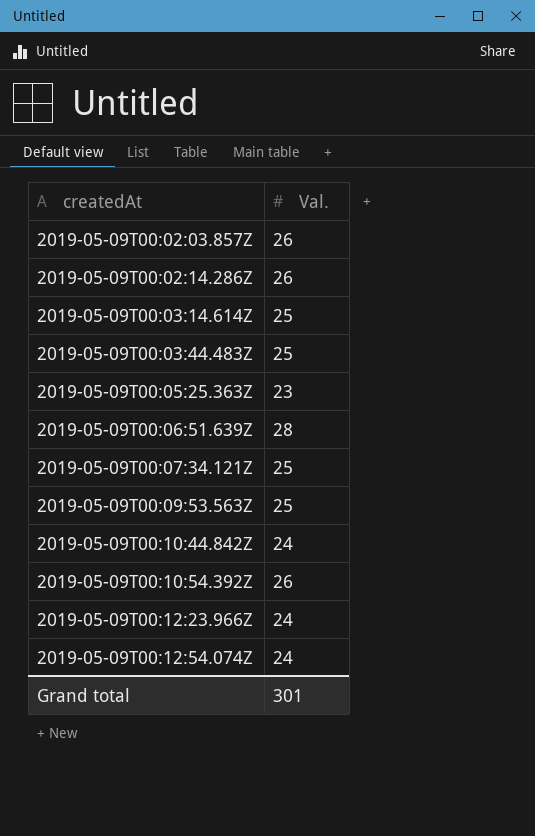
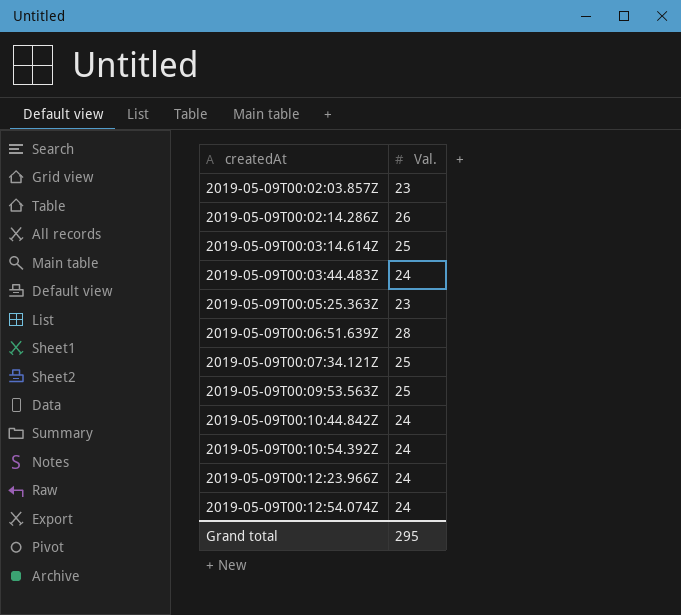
2019-05-09T00:02:03.857Z | Val.: 26 -> 23
2019-05-09T00:03:44.483Z | Val.: 25 -> 24
2019-05-09T00:10:54.392Z | Val.: 26 -> 24
Grand total | Val.: 301 -> 295

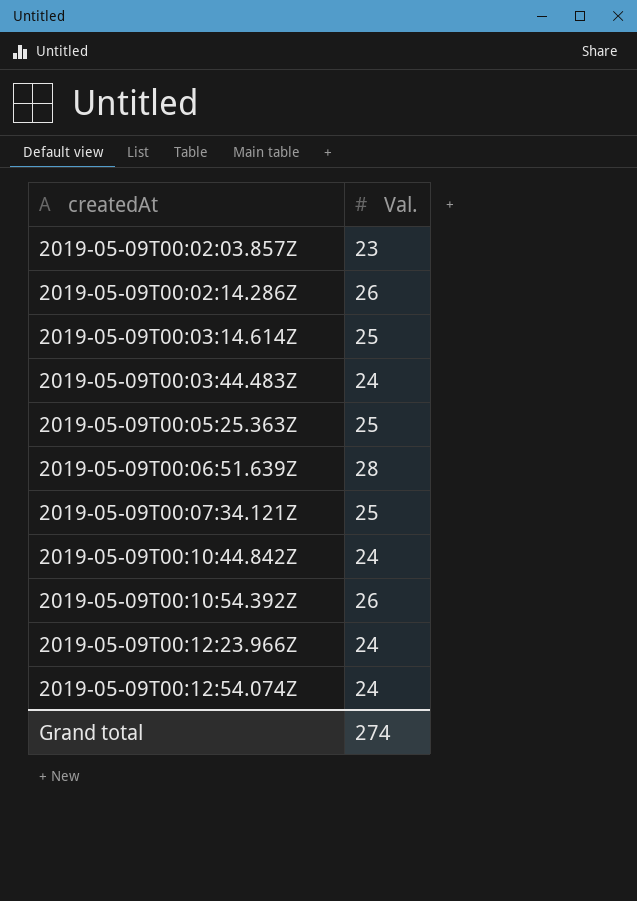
row 2019-05-09T00:09:53.563Z: 25 -> none
2019-05-09T00:05:25.363Z | Val.: 23 -> 25
2019-05-09T00:10:54.392Z | Val.: 24 -> 26
Grand total | Val.: 295 -> 274

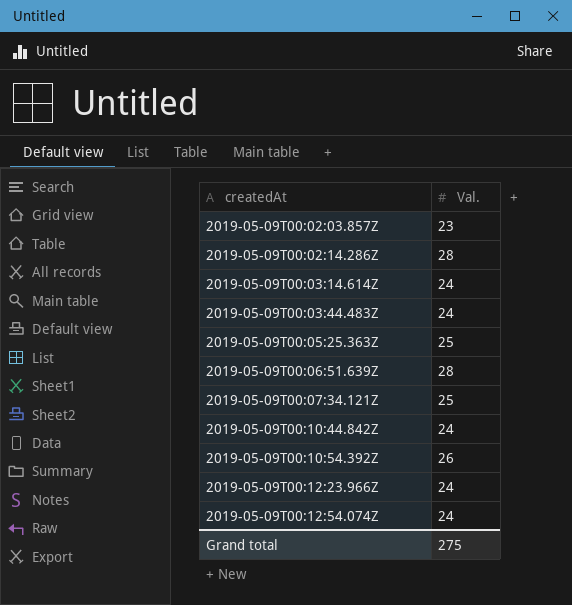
2019-05-09T00:02:14.286Z | Val.: 26 -> 28
2019-05-09T00:03:14.614Z | Val.: 25 -> 24
Grand total | Val.: 274 -> 275

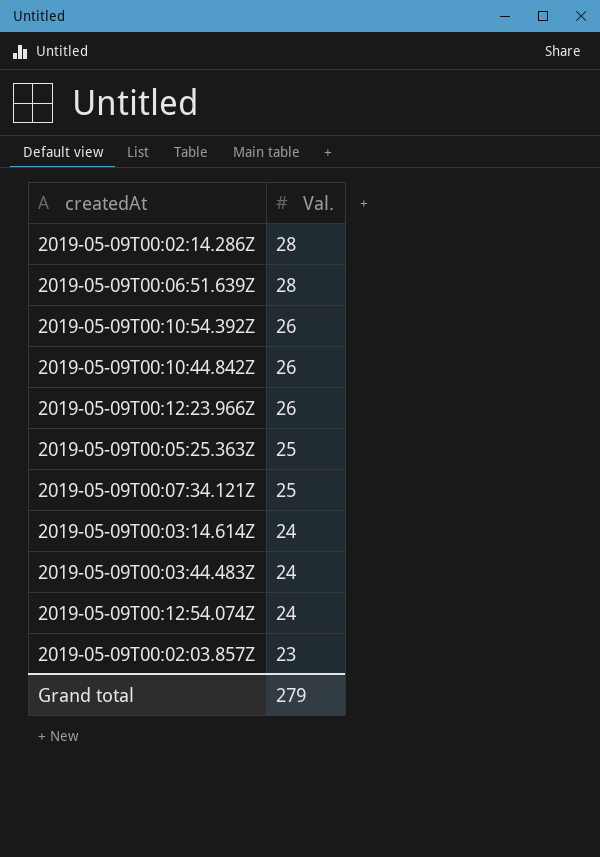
row order: createdAt ascending -> Val. descending
2019-05-09T00:10:44.842Z | Val.: 24 -> 26
2019-05-09T00:12:23.966Z | Val.: 24 -> 26
Grand total | Val.: 275 -> 279

